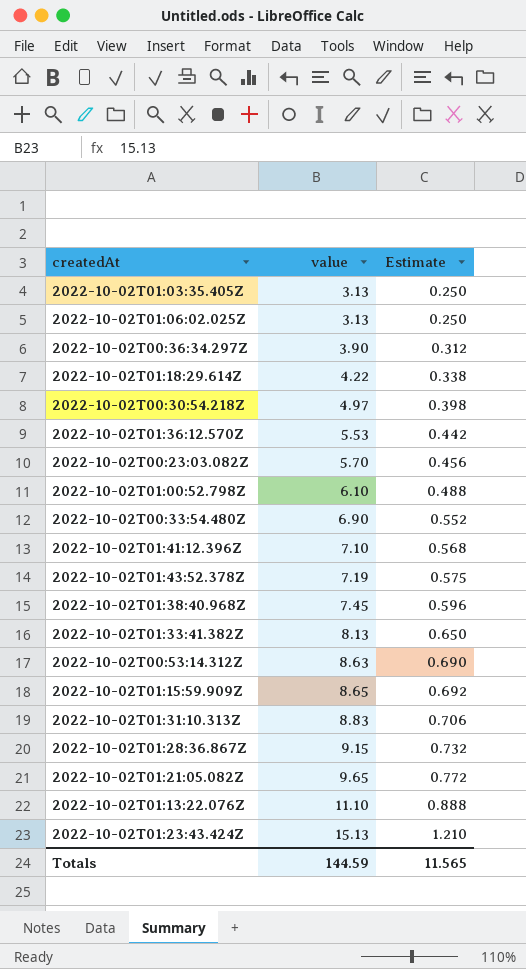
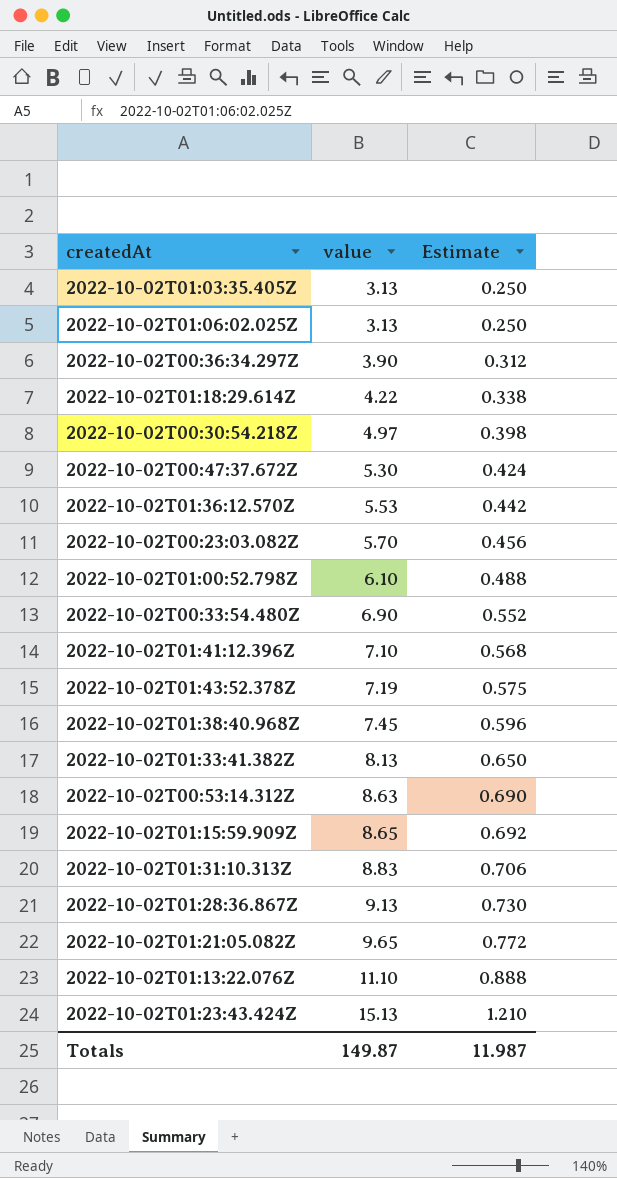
row 2022-10-02T00:47:37.672Z: none -> 5.30 | 0.424
2022-10-02T01:28:36.867Z | value: 9.15 -> 9.13
2022-10-02T01:28:36.867Z | Estimate: 0.732 -> 0.730
Totals | value: 144.59 -> 149.87
Totals | Estimate: 11.565 -> 11.987

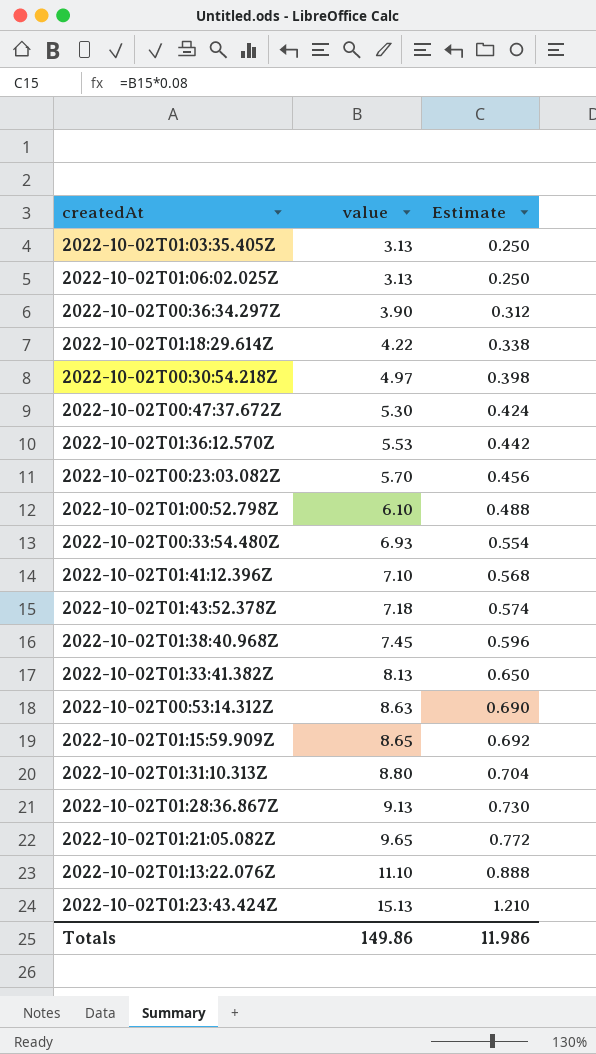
2022-10-02T00:33:54.480Z | value: 6.90 -> 6.93
2022-10-02T00:33:54.480Z | Estimate: 0.552 -> 0.554
2022-10-02T01:43:52.378Z | value: 7.19 -> 7.18
2022-10-02T01:43:52.378Z | Estimate: 0.575 -> 0.574
2022-10-02T01:31:10.313Z | value: 8.83 -> 8.80
2022-10-02T01:31:10.313Z | Estimate: 0.706 -> 0.704
Totals | value: 149.87 -> 149.86
Totals | Estimate: 11.987 -> 11.986

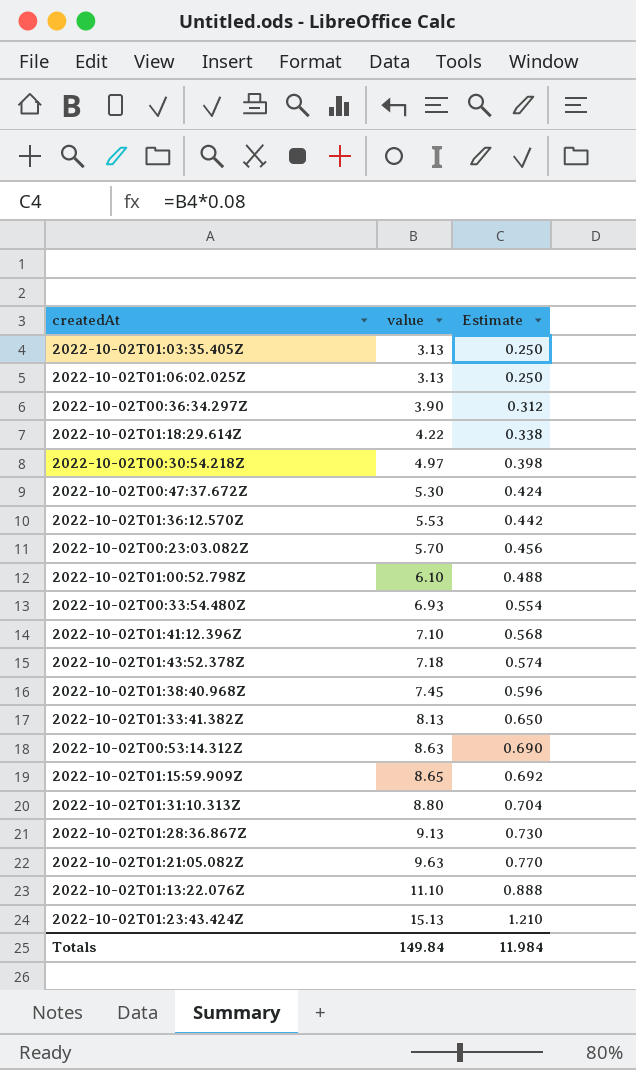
2022-10-02T01:21:05.082Z | value: 9.65 -> 9.63
2022-10-02T01:21:05.082Z | Estimate: 0.772 -> 0.770
Totals | value: 149.86 -> 149.84
Totals | Estimate: 11.986 -> 11.984

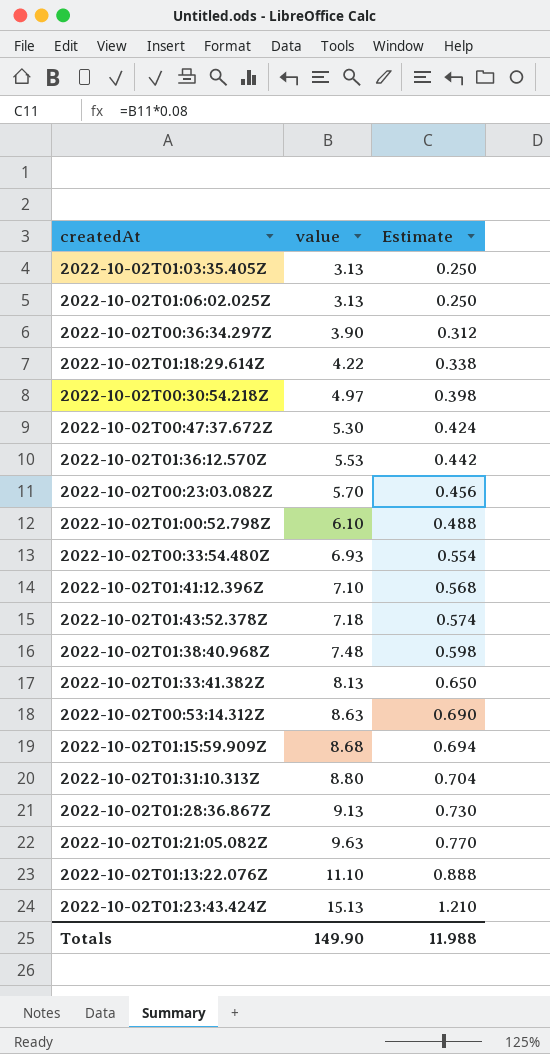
2022-10-02T01:38:40.968Z | value: 7.45 -> 7.48
2022-10-02T01:38:40.968Z | Estimate: 0.596 -> 0.598
2022-10-02T01:15:59.909Z | value: 8.65 -> 8.68
2022-10-02T01:15:59.909Z | Estimate: 0.692 -> 0.694
Totals | value: 149.84 -> 149.90
Totals | Estimate: 11.984 -> 11.988

